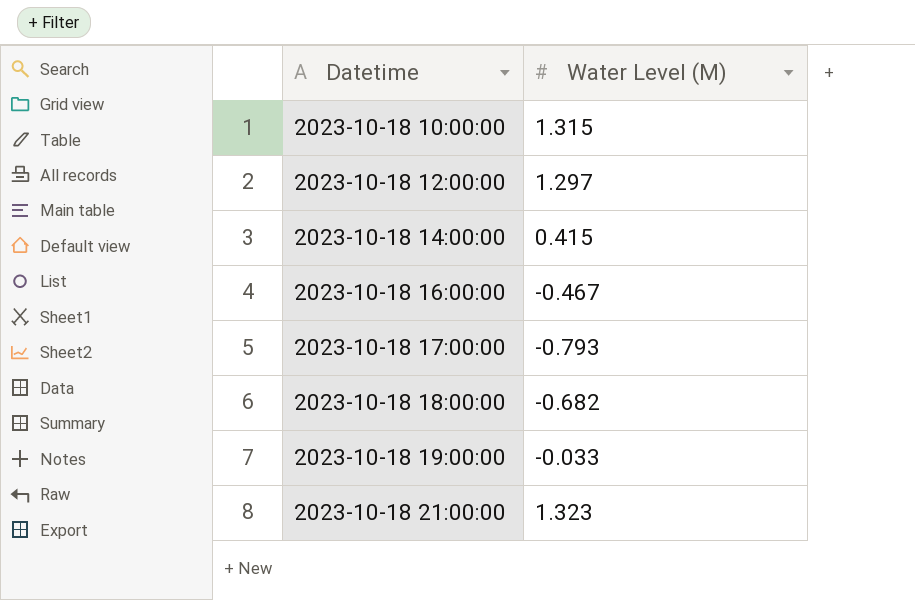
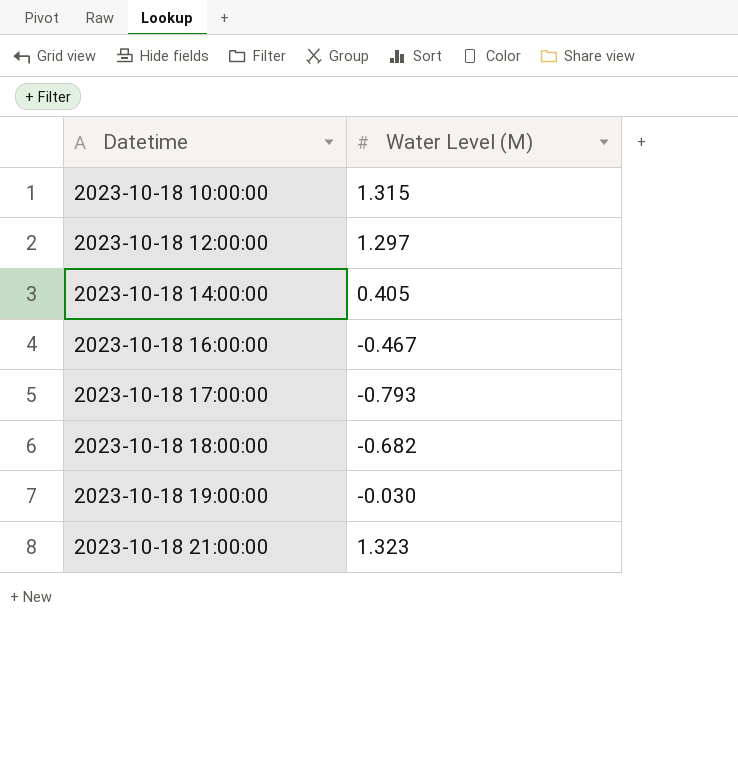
2023-10-18 14:00:00 | Water Level (M): 0.415 -> 0.405
2023-10-18 19:00:00 | Water Level (M): -0.033 -> -0.030

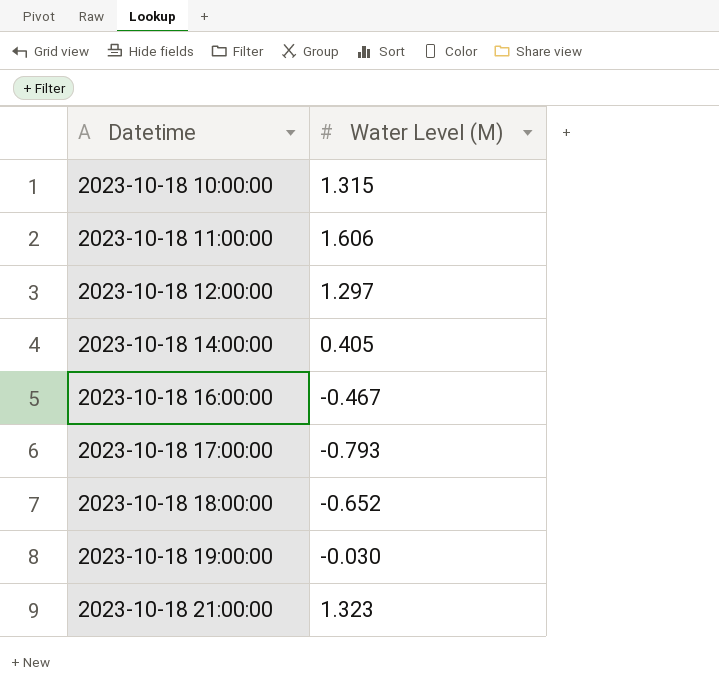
row 2023-10-18 11:00:00: none -> 1.606
2023-10-18 18:00:00 | Water Level (M): -0.682 -> -0.652

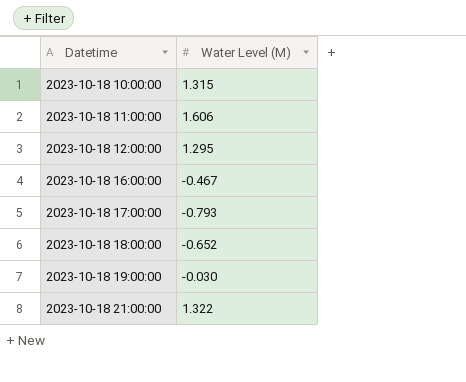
row 2023-10-18 14:00:00: 0.405 -> none
2023-10-18 12:00:00 | Water Level (M): 1.297 -> 1.295
2023-10-18 21:00:00 | Water Level (M): 1.323 -> 1.322

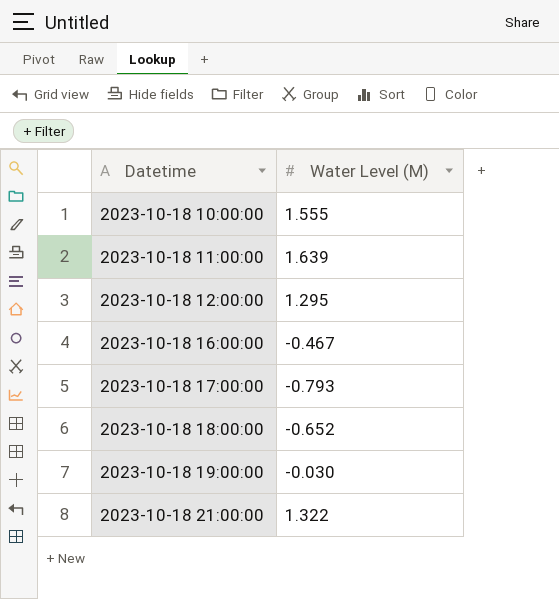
2023-10-18 10:00:00 | Water Level (M): 1.315 -> 1.555
2023-10-18 11:00:00 | Water Level (M): 1.606 -> 1.639

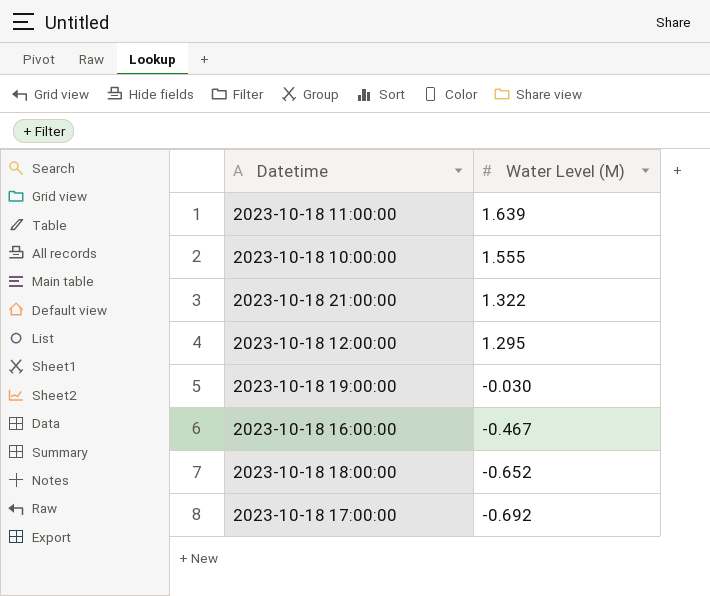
row order: Datetime ascending -> Water Level (M) descending
2023-10-18 17:00:00 | Water Level (M): -0.793 -> -0.692

